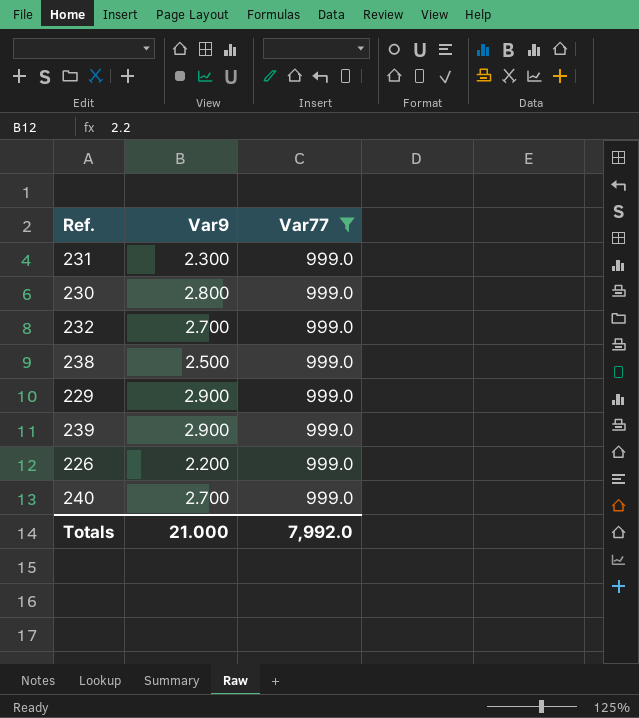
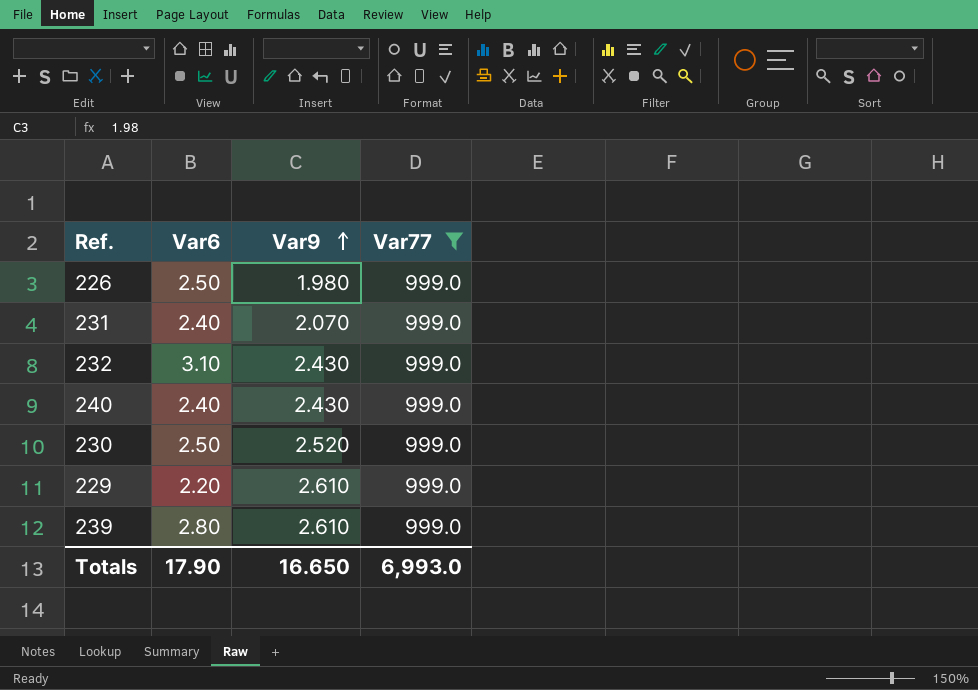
row order: none -> Var9 ascending
column Var6 | position: none -> 2
row 238: 2.500 | 999.0 -> none
226 | Var9: 2.200 -> 1.980
231 | Var9: 2.300 -> 2.070
232 | Var9: 2.700 -> 2.430
240 | Var9: 2.700 -> 2.430
230 | Var9: 2.800 -> 2.520
229 | Var9: 2.900 -> 2.610
239 | Var9: 2.900 -> 2.610
Totals | Var9: 21.000 -> 16.650
Totals | Var77: 7,992.0 -> 6,993.0

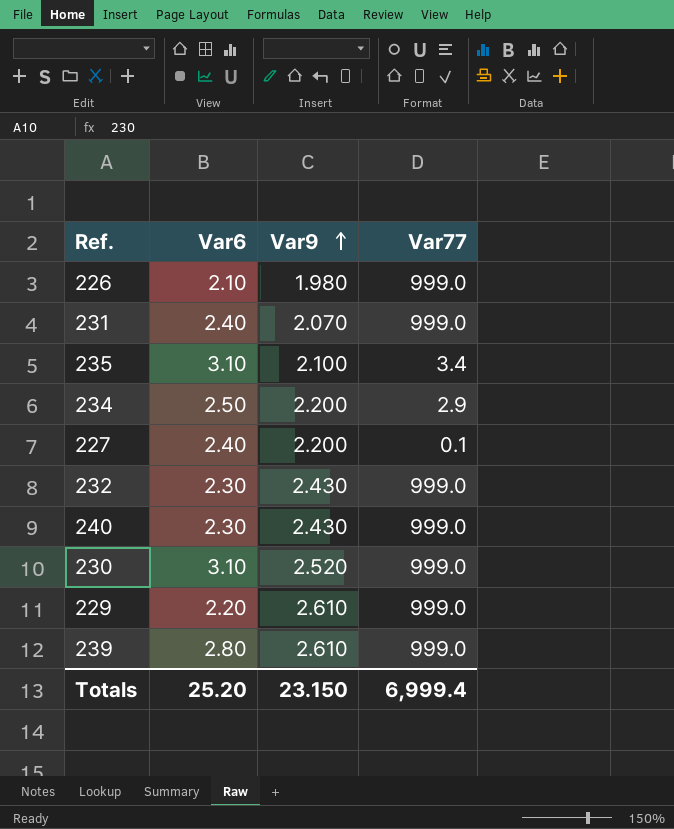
filter: Var77 = 999.0 -> none
226 | Var6: 2.50 -> 2.10
232 | Var6: 3.10 -> 2.30
240 | Var6: 2.40 -> 2.30
230 | Var6: 2.50 -> 3.10
Totals | Var6: 17.90 -> 25.20
Totals | Var9: 16.650 -> 23.150
Totals | Var77: 6,993.0 -> 6,999.4

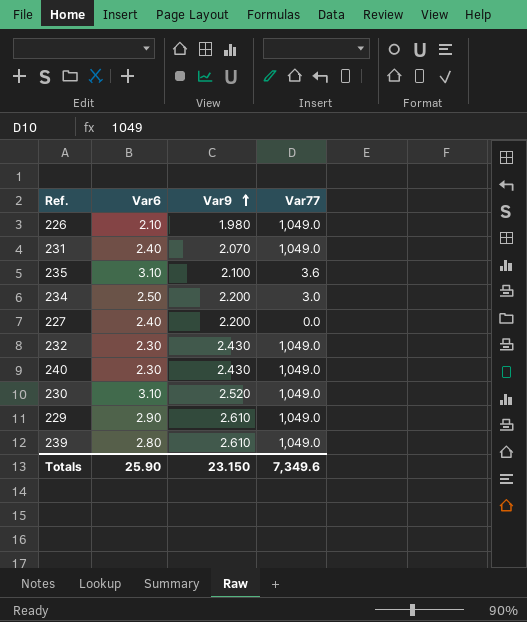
226 | Var77: 999.0 -> 1,049.0
231 | Var77: 999.0 -> 1,049.0
235 | Var77: 3.4 -> 3.6
234 | Var77: 2.9 -> 3.0
227 | Var77: 0.1 -> 0.0
232 | Var77: 999.0 -> 1,049.0
240 | Var77: 999.0 -> 1,049.0
230 | Var77: 999.0 -> 1,049.0
229 | Var6: 2.20 -> 2.90
229 | Var77: 999.0 -> 1,049.0
239 | Var77: 999.0 -> 1,049.0
Totals | Var6: 25.20 -> 25.90
Totals | Var77: 6,999.4 -> 7,349.6

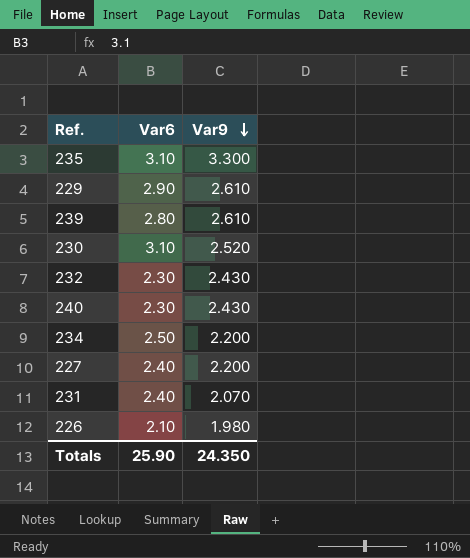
row order: Var9 ascending -> Var9 descending
column Var77 | position: 4 -> none
235 | Var9: 2.100 -> 3.300
Totals | Var9: 23.150 -> 24.350

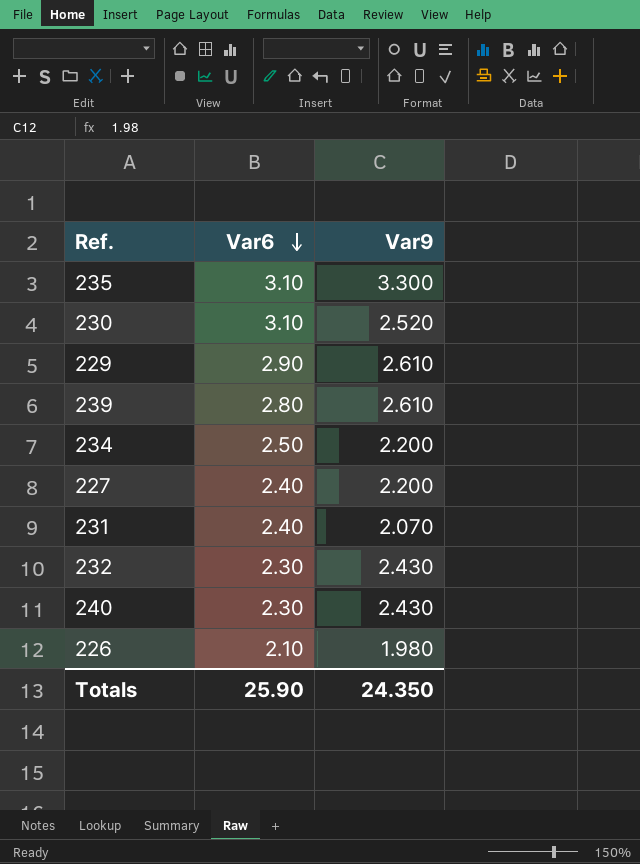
row order: Var9 descending -> Var6 descending

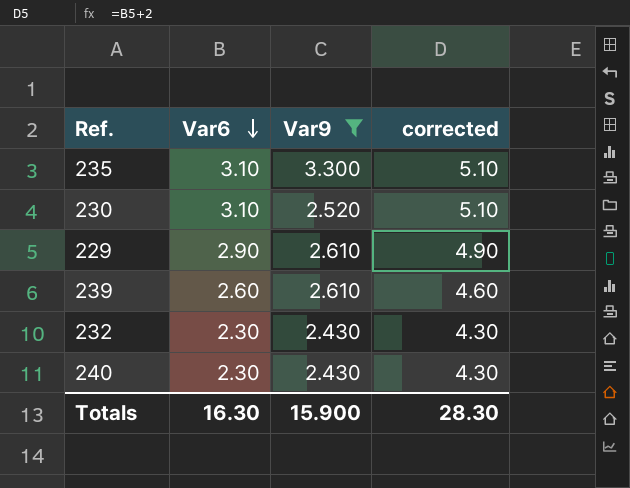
filter: none -> Var9 >= 2.430
column corrected | formula: none -> [Var6] + 2
239 | Var6: 2.80 -> 2.60
Totals | Var6: 25.90 -> 16.30
Totals | Var9: 24.350 -> 15.900

